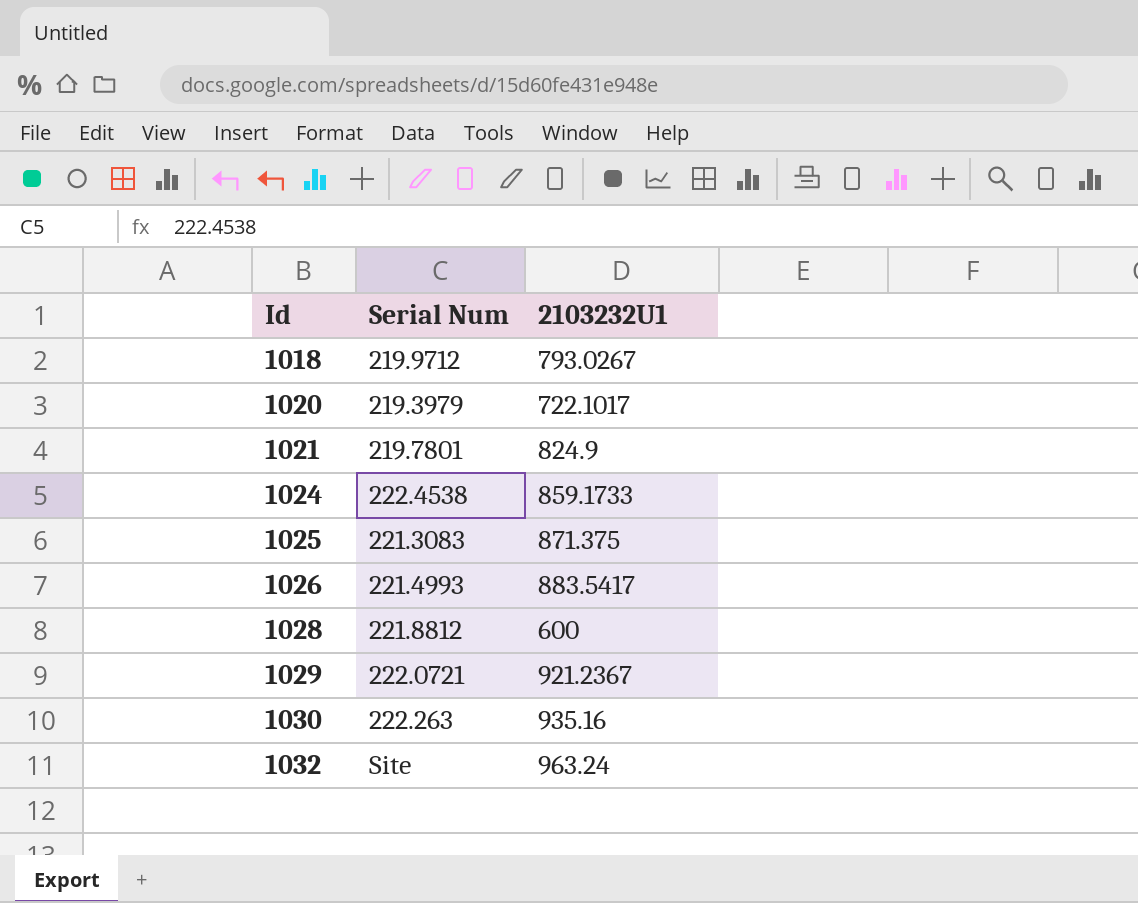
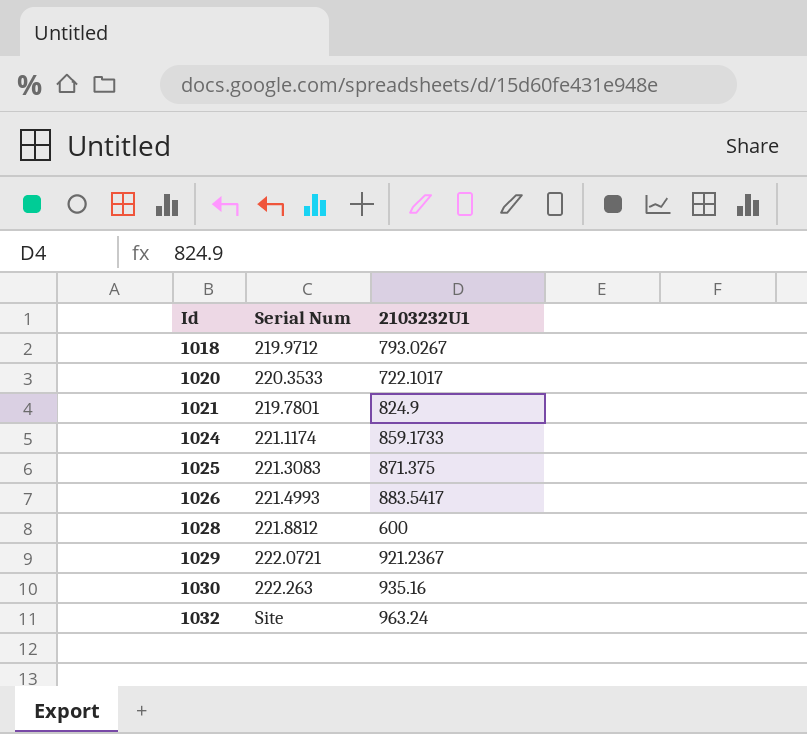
1020 | Serial Num: 219.3979 -> 220.3533
1024 | Serial Num: 222.4538 -> 221.1174

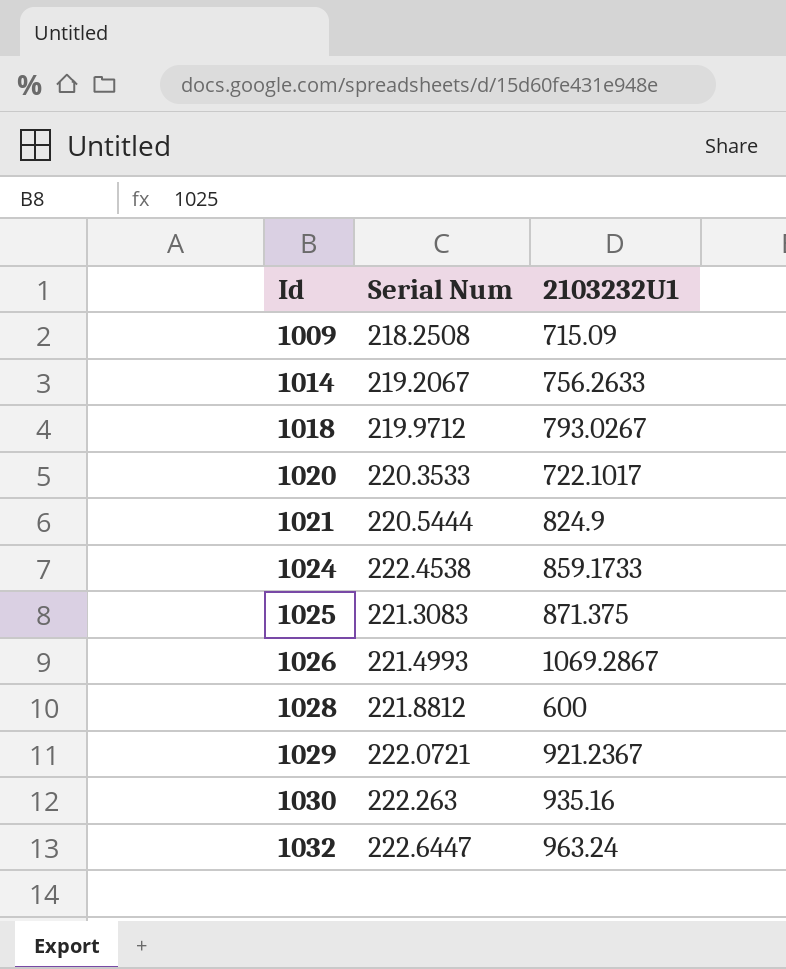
row 1009: none -> 218.2508 | 715.09
row 1014: none -> 219.2067 | 756.2633
1021 | Serial Num: 219.7801 -> 220.5444
1024 | Serial Num: 221.1174 -> 222.4538
1026 | 2103232U1: 883.5417 -> 1069.2867
1032 | Serial Num: Site -> 222.6447

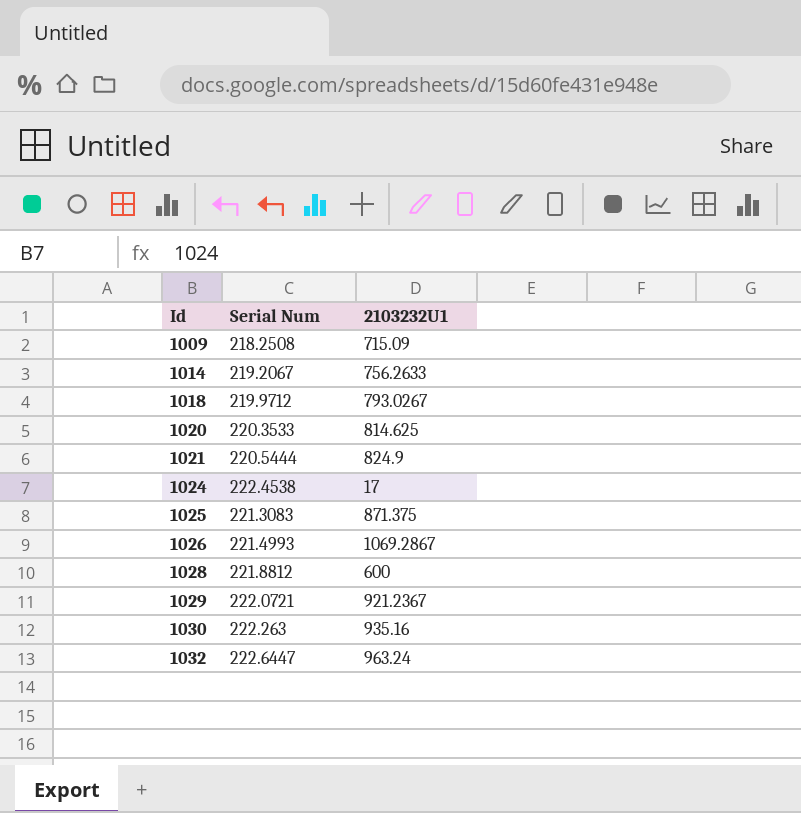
1020 | 2103232U1: 722.1017 -> 814.625
1024 | 2103232U1: 859.1733 -> 17

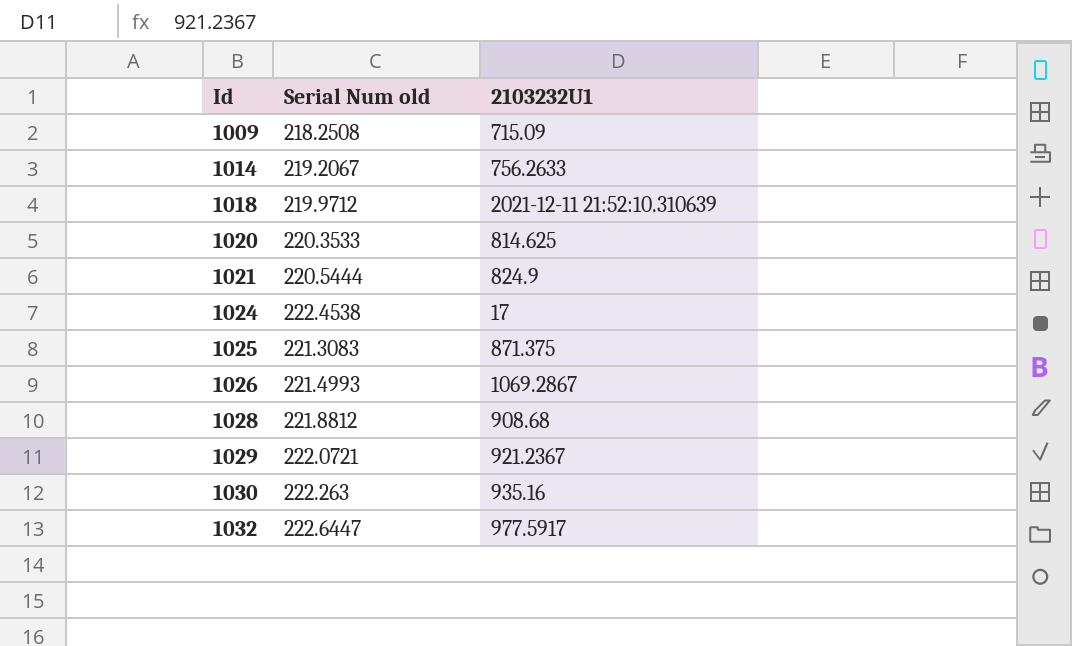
column name: Serial Num -> Serial Num old
1018 | 2103232U1: 793.0267 -> 2021-12-11 21:52:10.310639
1028 | 2103232U1: 600 -> 908.68
1032 | 2103232U1: 963.24 -> 977.5917

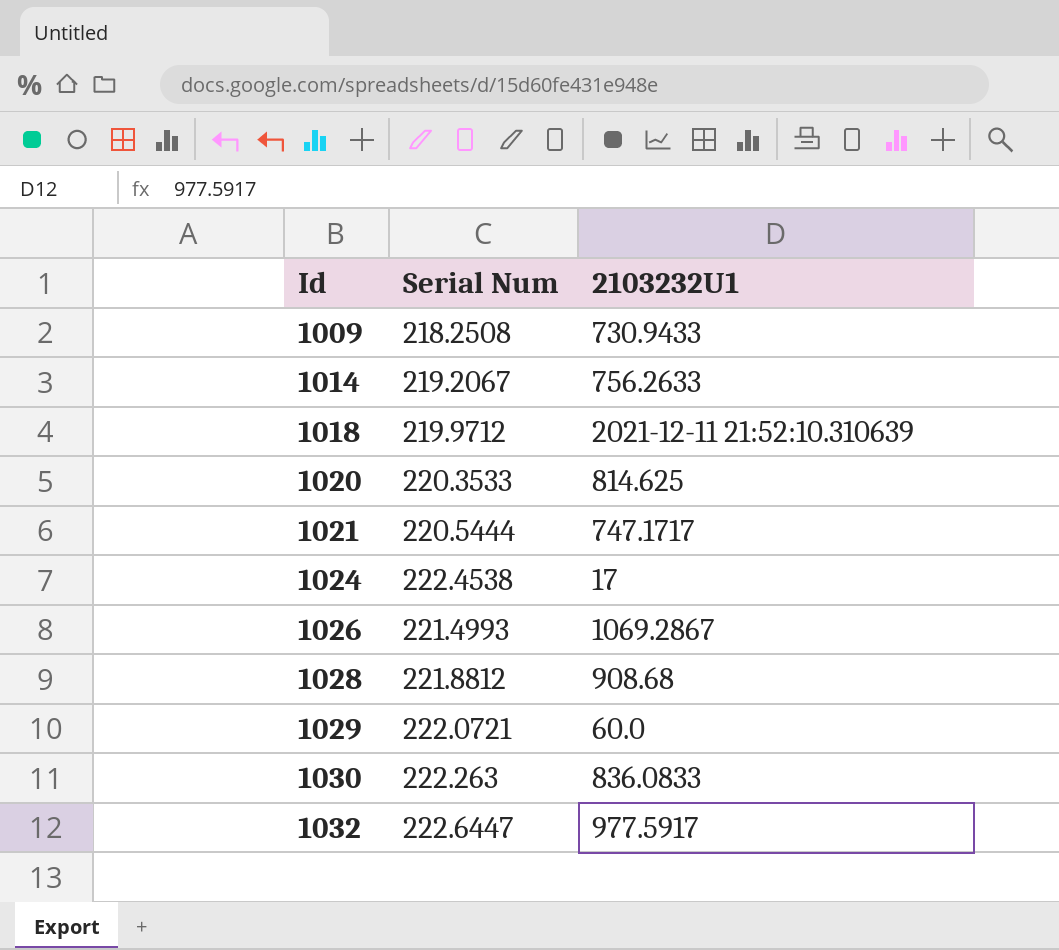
column name: Serial Num old -> Serial Num
row 1025: 221.3083 | 871.375 -> none
1009 | 2103232U1: 715.09 -> 730.9433
1021 | 2103232U1: 824.9 -> 747.1717
1029 | 2103232U1: 921.2367 -> 60.0
1030 | 2103232U1: 935.16 -> 836.0833

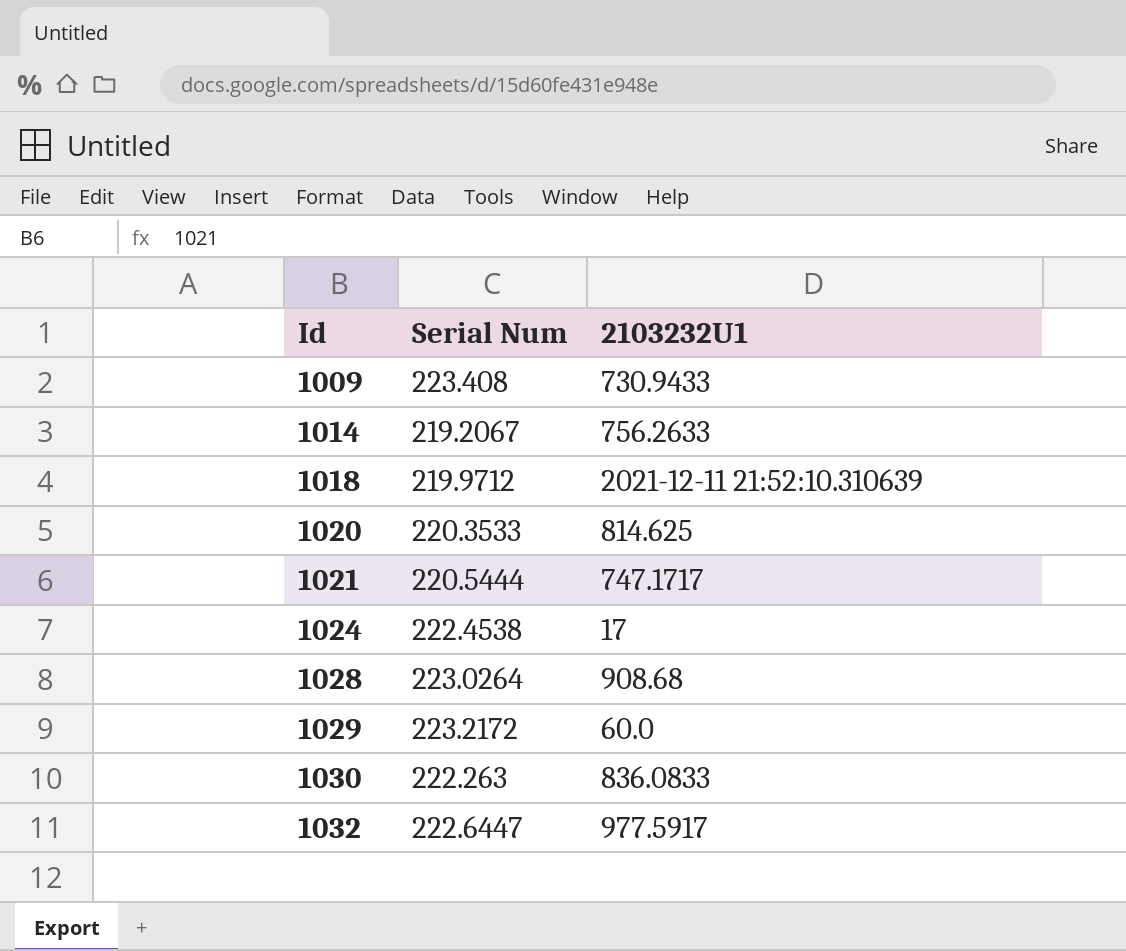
row 1026: 221.4993 | 1069.2867 -> none
1009 | Serial Num: 218.2508 -> 223.408
1028 | Serial Num: 221.8812 -> 223.0264
1029 | Serial Num: 222.0721 -> 223.2172

